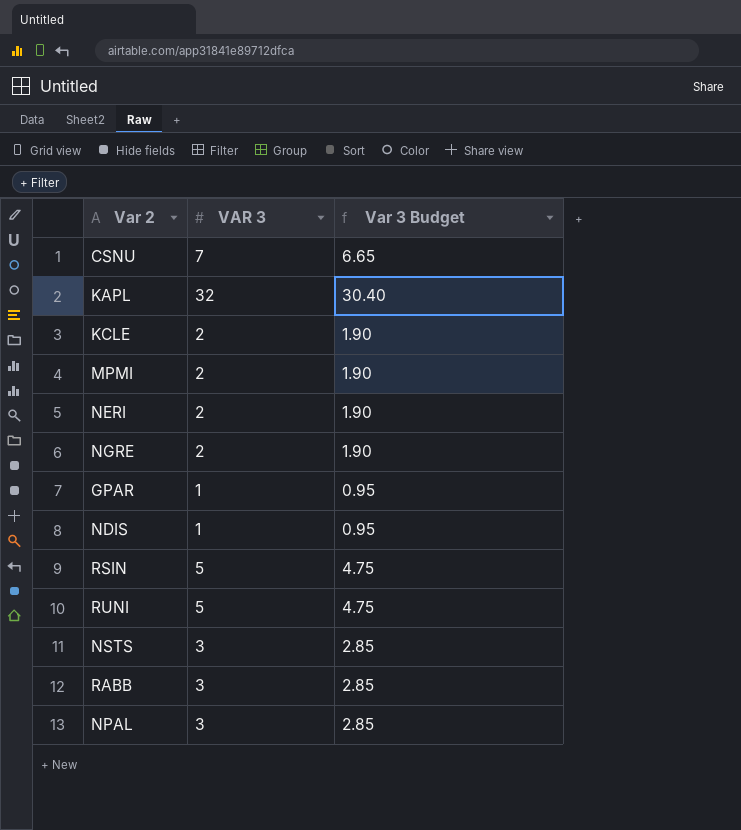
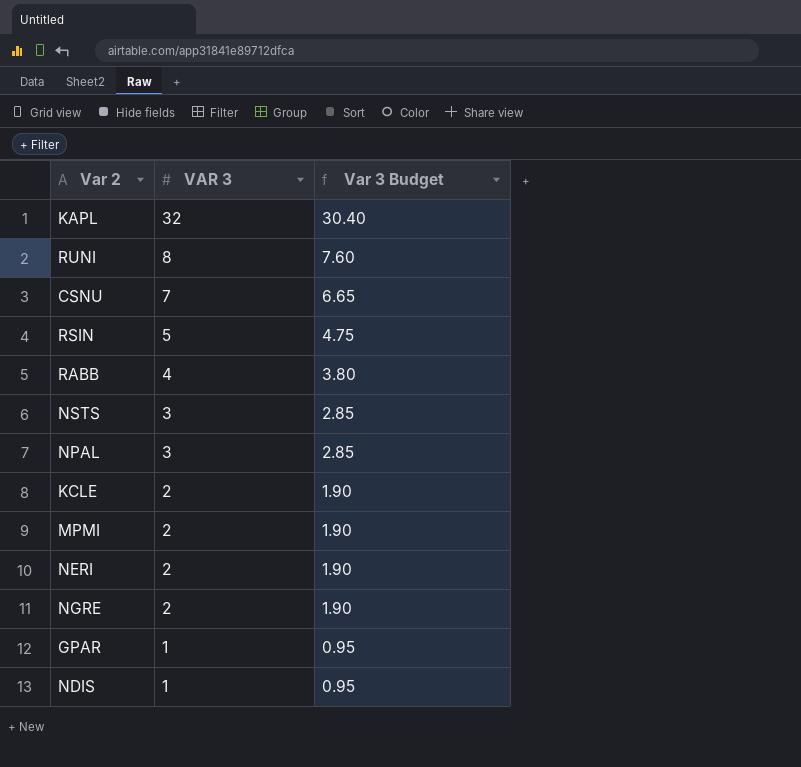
row order: none -> VAR 3 descending
RUNI | VAR 3: 5 -> 8
RUNI | Var 3 Budget: 4.75 -> 7.60
RABB | VAR 3: 3 -> 4
RABB | Var 3 Budget: 2.85 -> 3.80

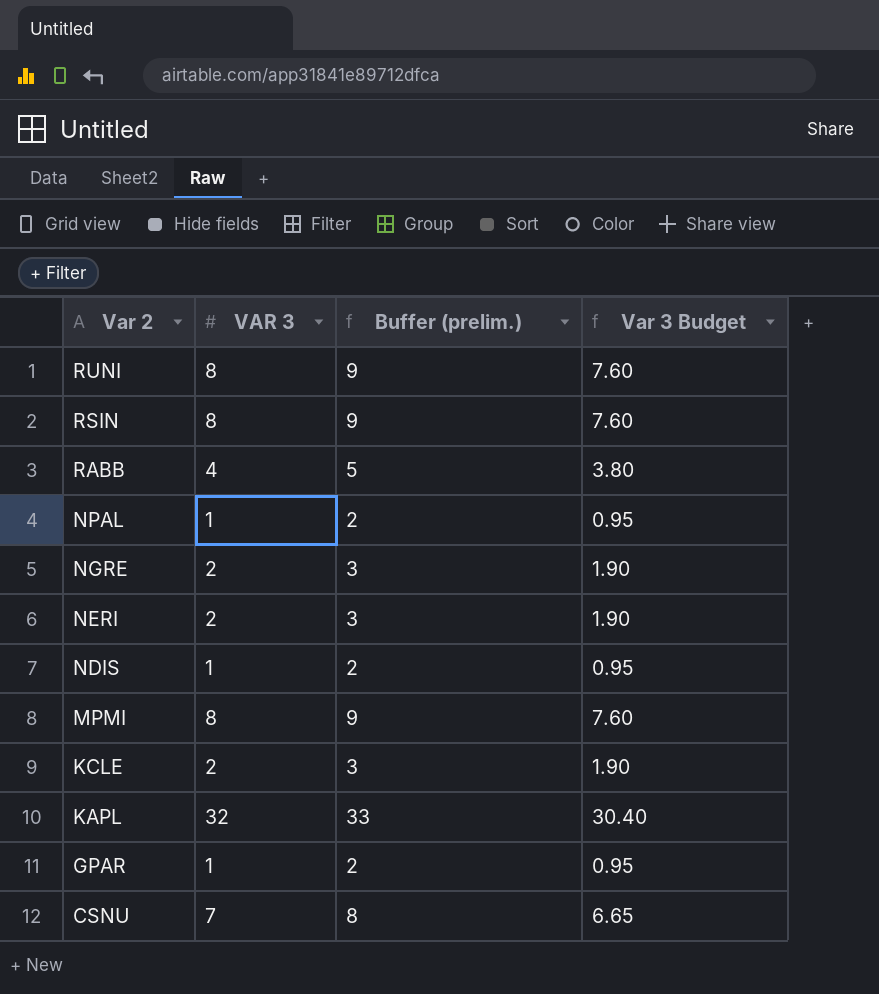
row order: VAR 3 descending -> Var 2 descending
column Buffer (prelim.) | formula: none -> [VAR 3] + 1
row NSTS: 3 | 2.85 -> none
RSIN | VAR 3: 5 -> 8
RSIN | Var 3 Budget: 4.75 -> 7.60
NPAL | VAR 3: 3 -> 1
NPAL | Var 3 Budget: 2.85 -> 0.95
MPMI | VAR 3: 2 -> 8
MPMI | Var 3 Budget: 1.90 -> 7.60

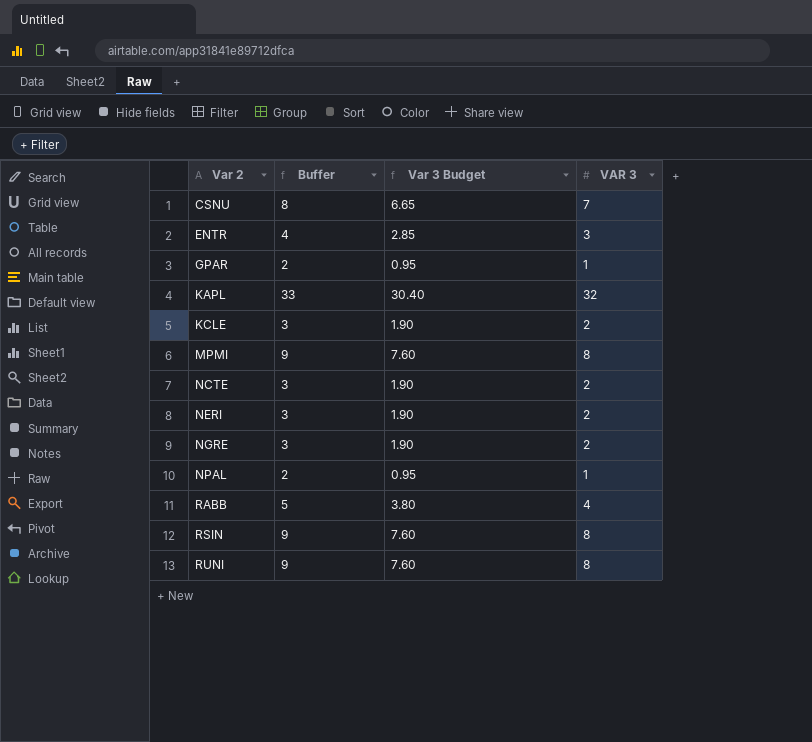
row order: Var 2 descending -> Var 2 ascending
column name: Buffer (prelim.) -> Buffer
column VAR 3 | position: 2 -> 4
row NDIS: 1 | 2 | 0.95 -> none
row ENTR: none -> 4 | 2.85 | 3
row NCTE: none -> 3 | 1.90 | 2

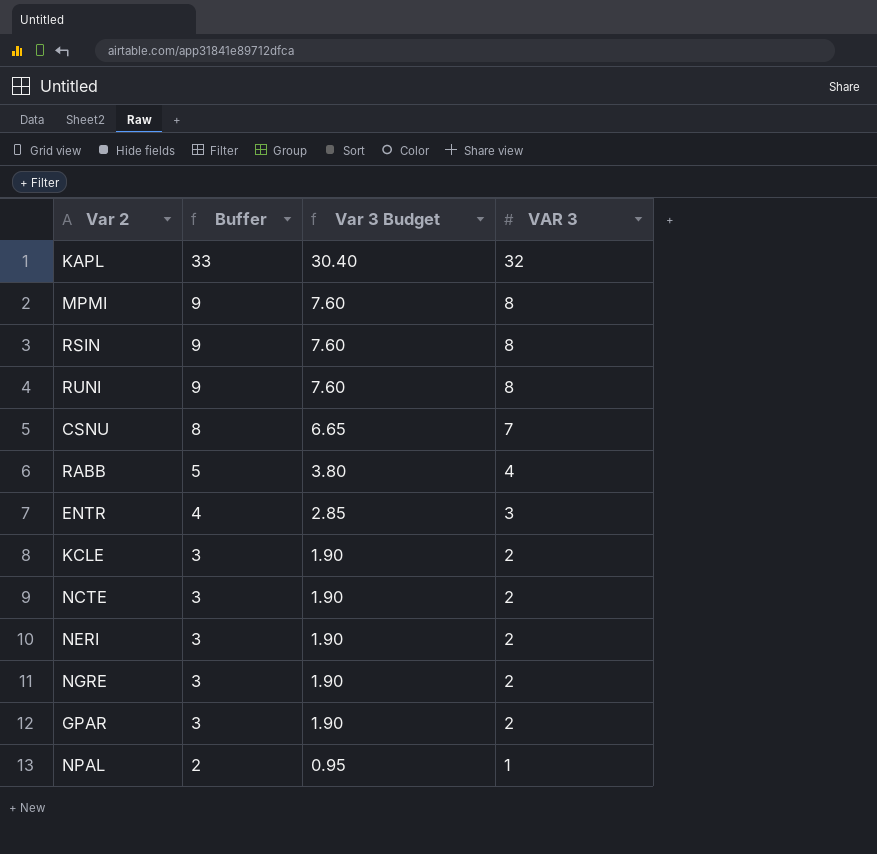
row order: Var 2 ascending -> Buffer descending
GPAR | Buffer: 2 -> 3
GPAR | Var 3 Budget: 0.95 -> 1.90
GPAR | VAR 3: 1 -> 2

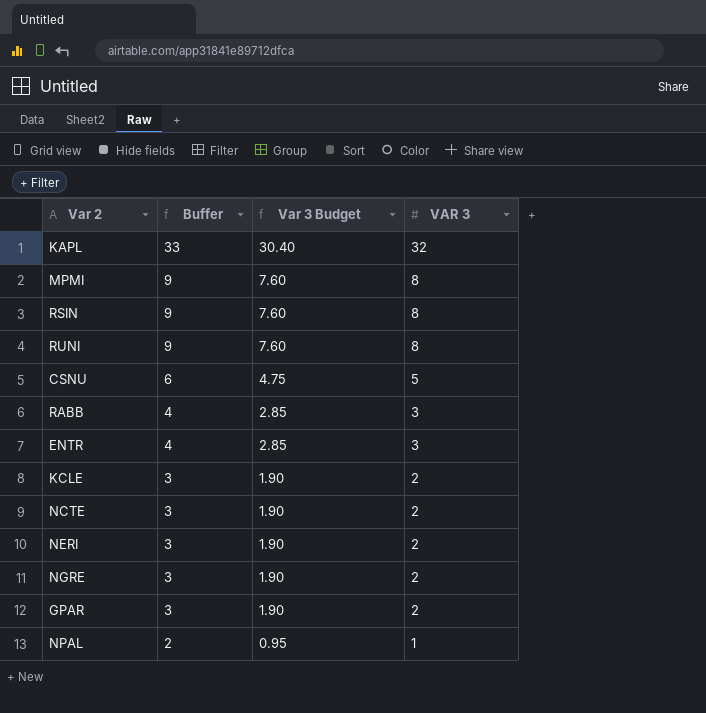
CSNU | Buffer: 8 -> 6
CSNU | Var 3 Budget: 6.65 -> 4.75
CSNU | VAR 3: 7 -> 5
RABB | Buffer: 5 -> 4
RABB | Var 3 Budget: 3.80 -> 2.85
RABB | VAR 3: 4 -> 3

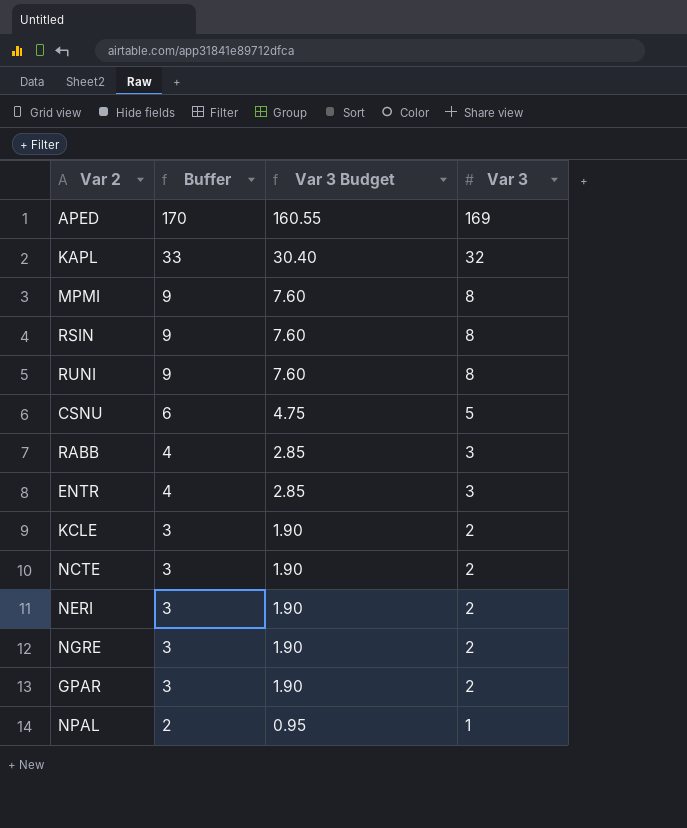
column name: VAR 3 -> Var 3
row APED: none -> 170 | 160.55 | 169

